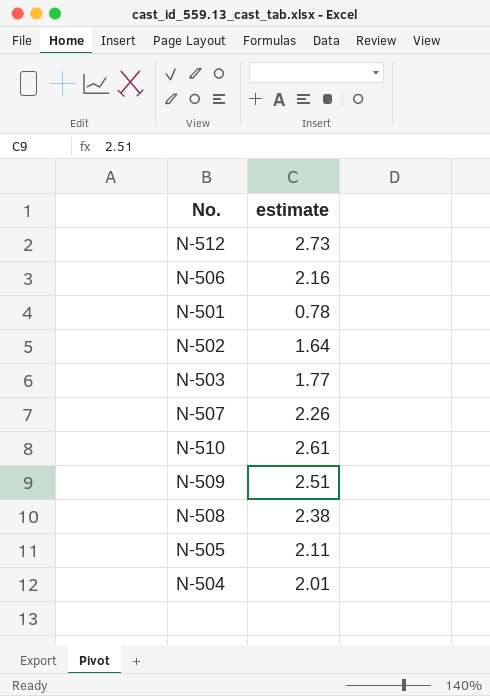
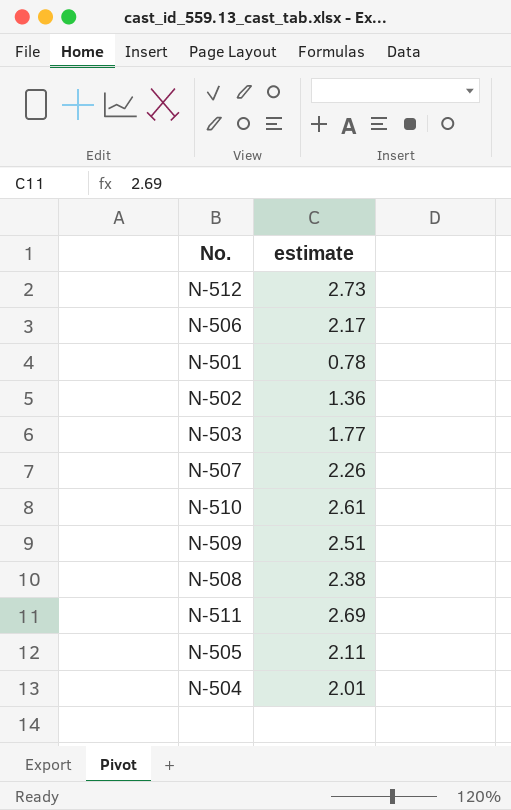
N-506 | estimate: 2.16 -> 2.17
N-502 | estimate: 1.64 -> 1.36
row N-511: none -> 2.69

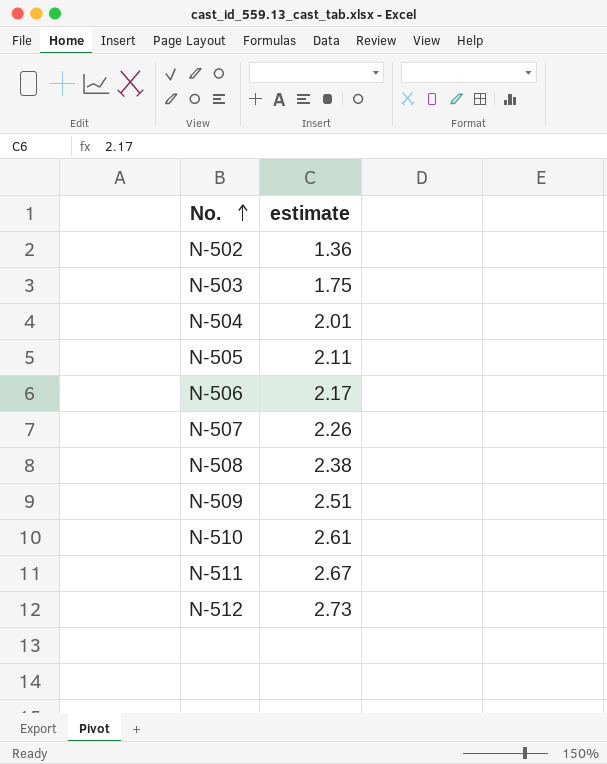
row order: none -> No. ascending
row N-501: 0.78 -> none
N-503 | estimate: 1.77 -> 1.75
N-511 | estimate: 2.69 -> 2.67

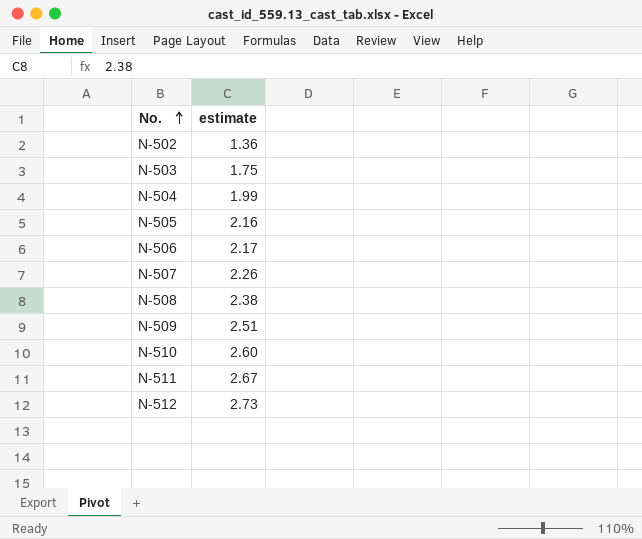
N-504 | estimate: 2.01 -> 1.99
N-505 | estimate: 2.11 -> 2.16
N-510 | estimate: 2.61 -> 2.60

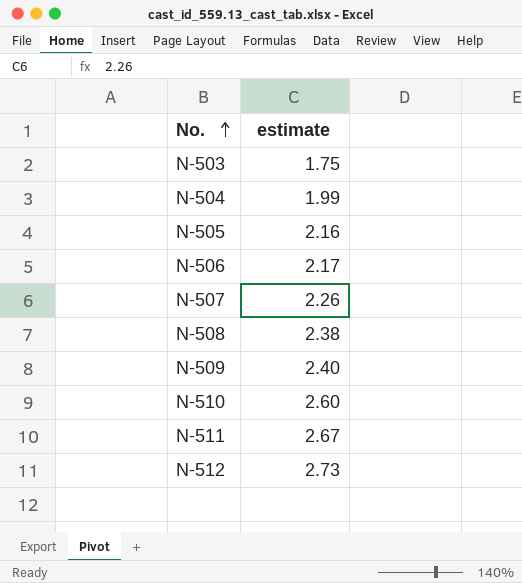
row N-502: 1.36 -> none
N-509 | estimate: 2.51 -> 2.40

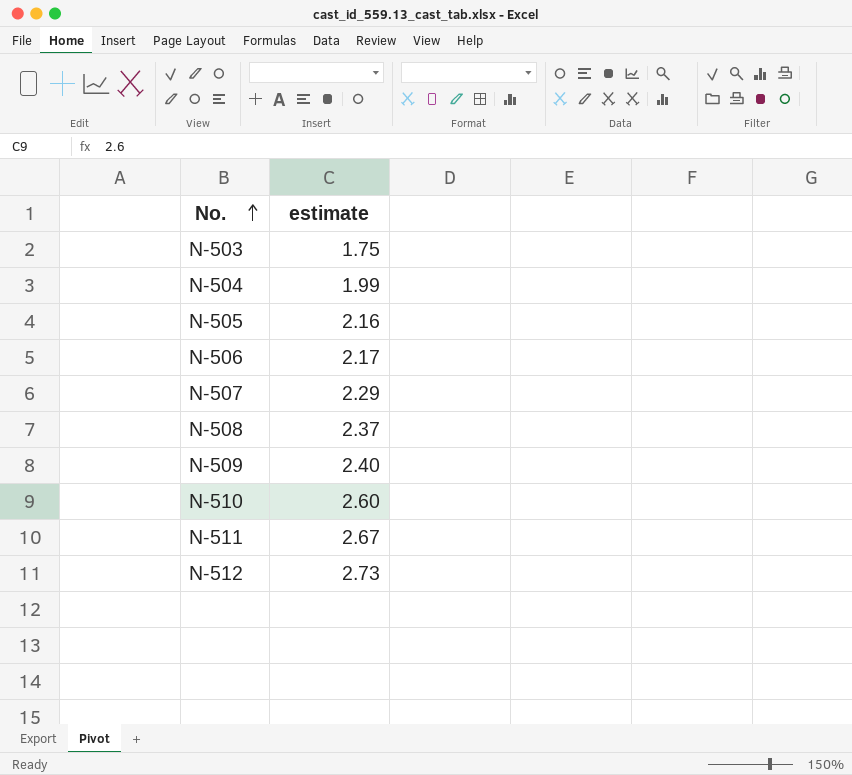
N-507 | estimate: 2.26 -> 2.29
N-508 | estimate: 2.38 -> 2.37

